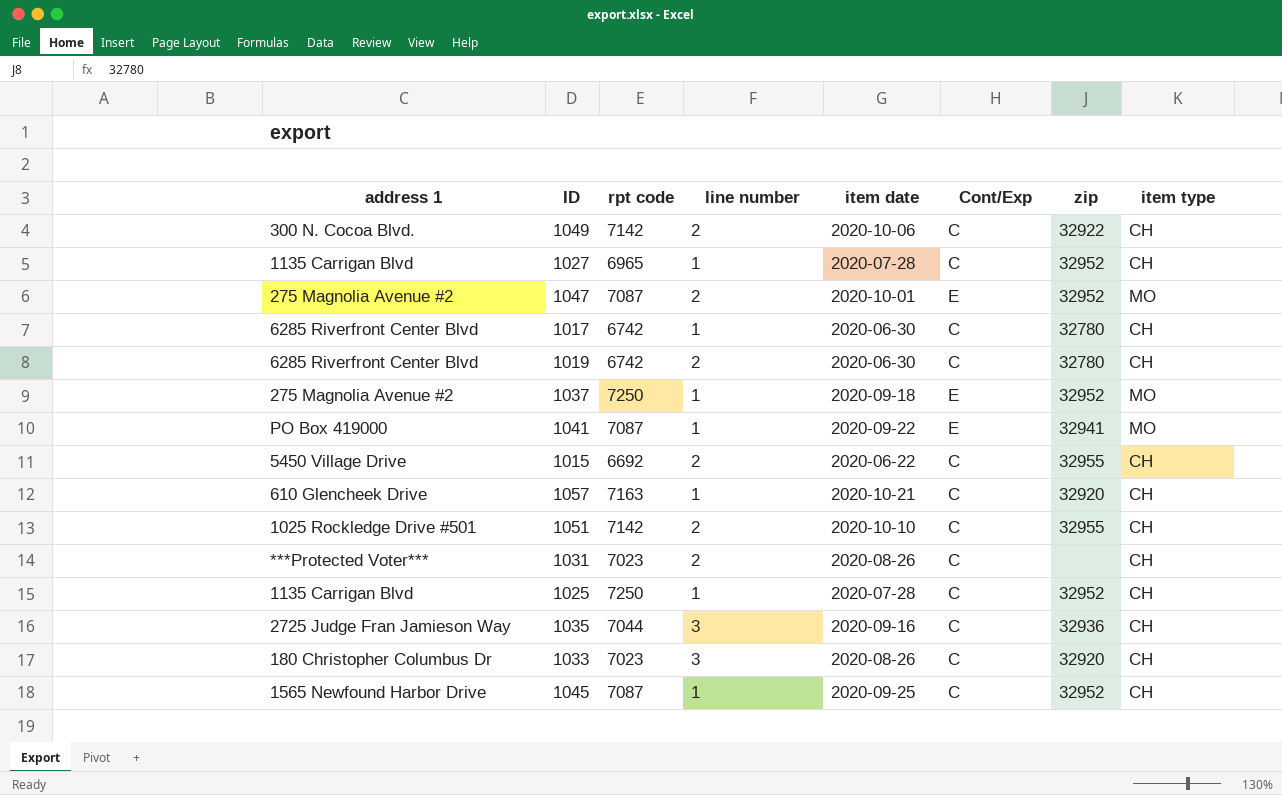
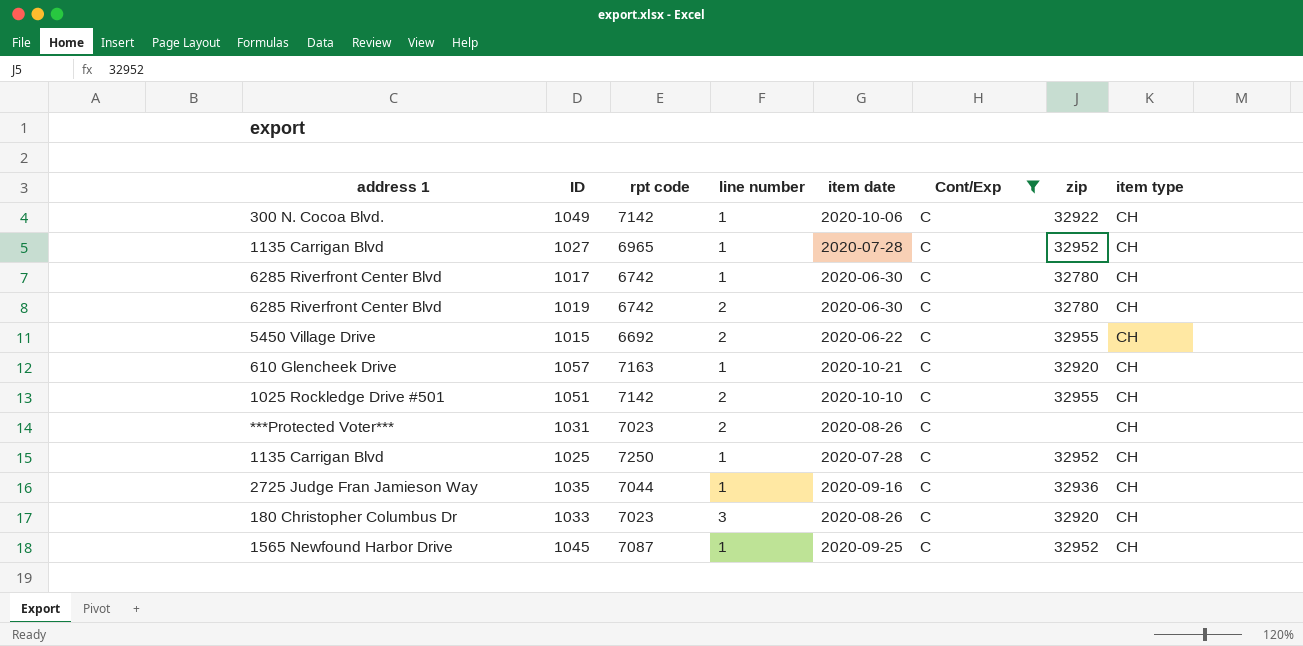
filter: none -> Cont/Exp = C
1049 | line number: 2 -> 1
1035 | line number: 3 -> 1

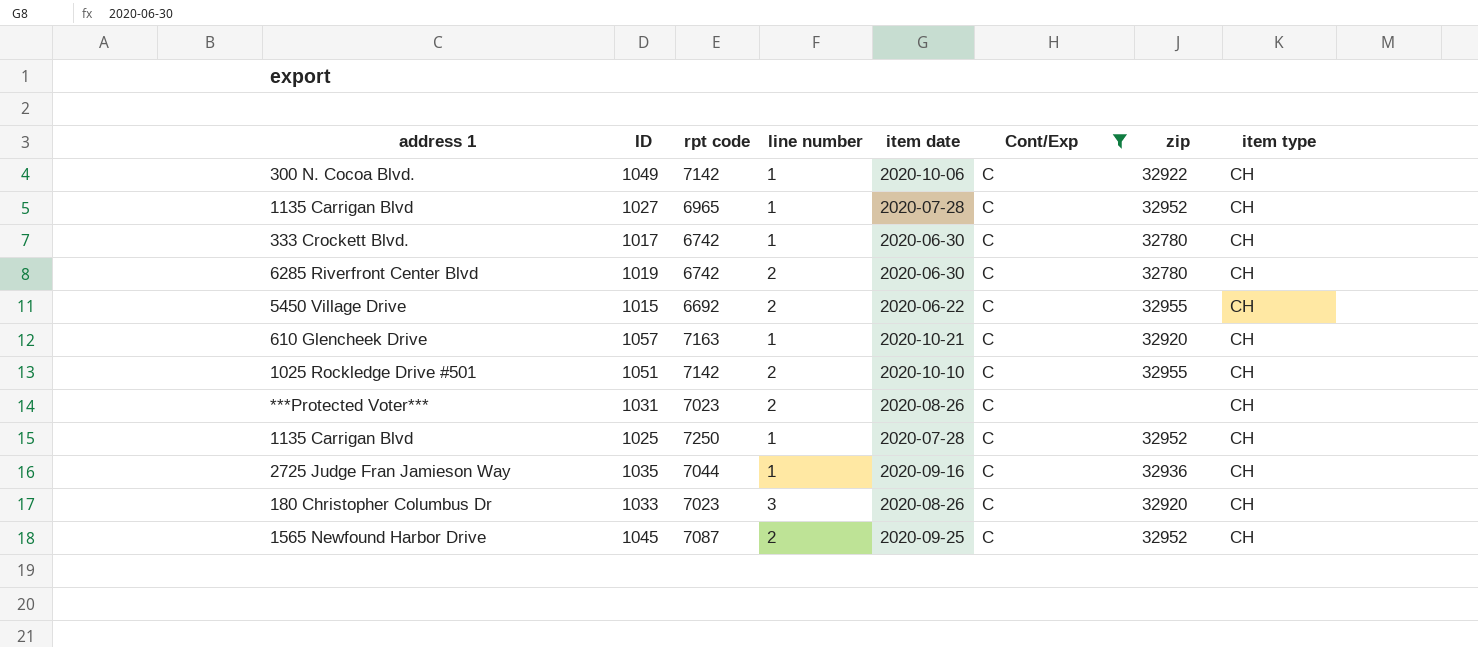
1017 | address 1: 6285 Riverfront Center Blvd -> 333 Crockett Blvd.
1045 | line number: 1 -> 2

